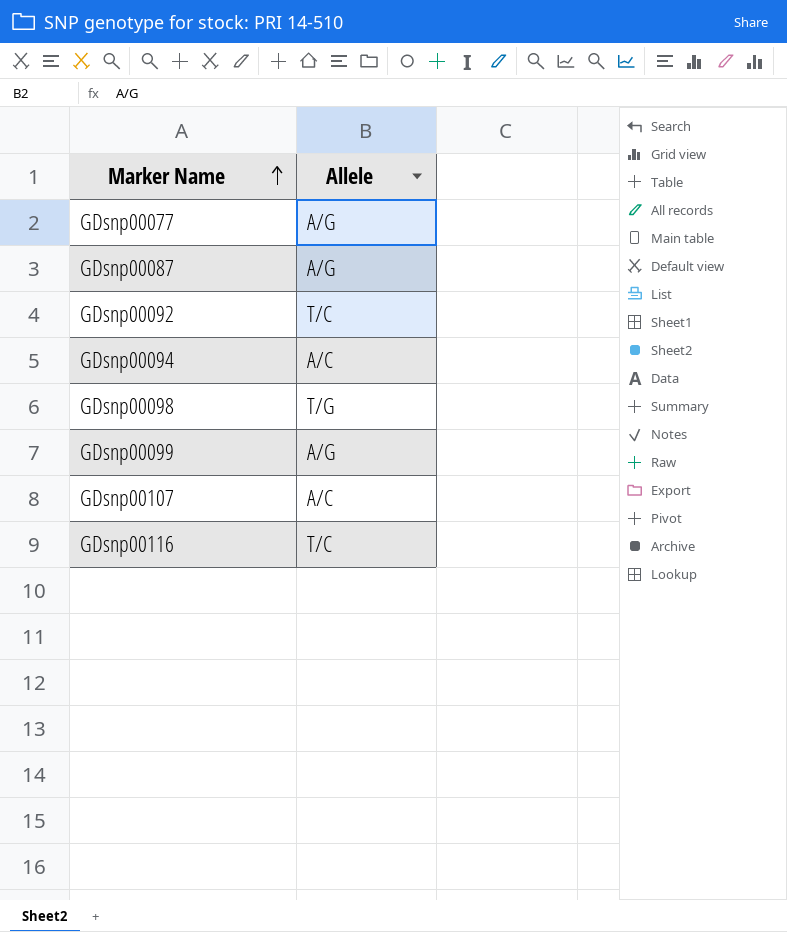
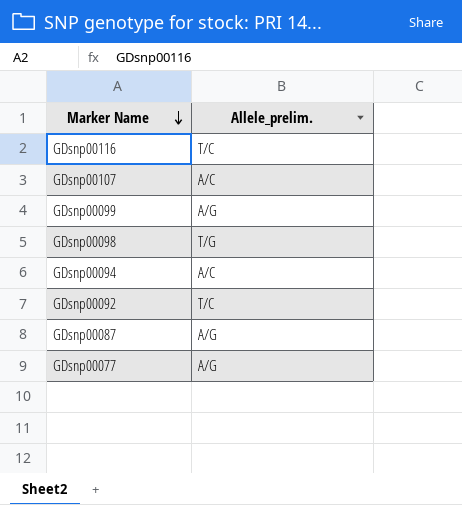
row order: Marker Name ascending -> Marker Name descending
column name: Allele -> Allele_prelim.

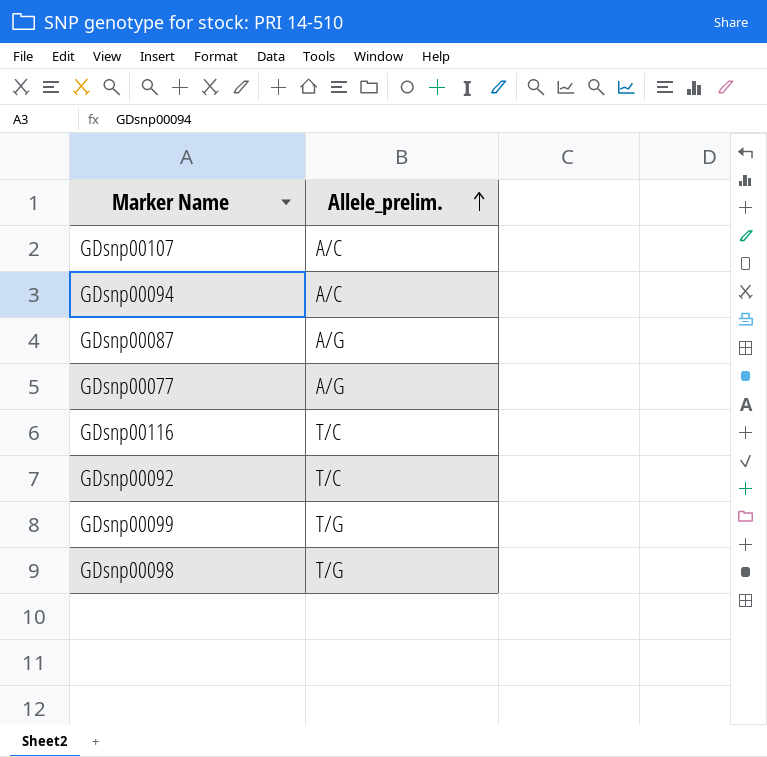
row order: Marker Name descending -> Allele_prelim. ascending
GDsnp00099 | Allele_prelim.: A/G -> T/G

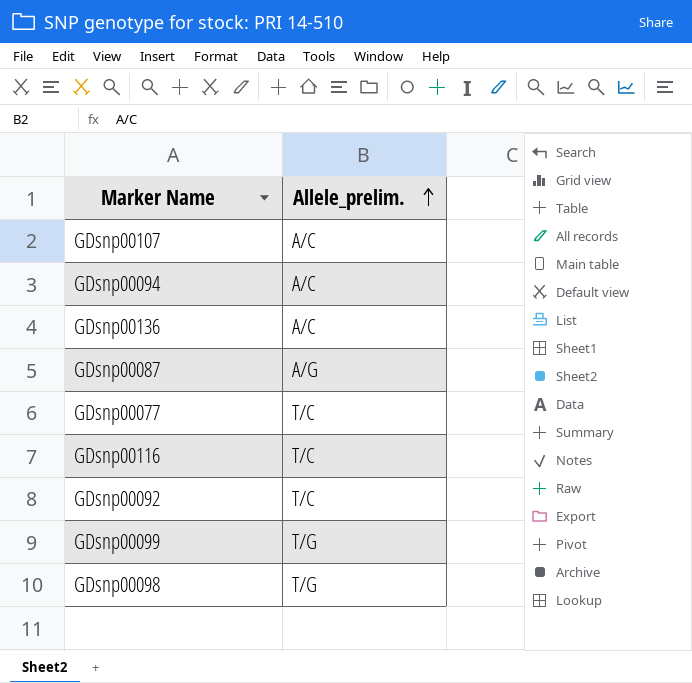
row GDsnp00136: none -> A/C
GDsnp00077 | Allele_prelim.: A/G -> T/C

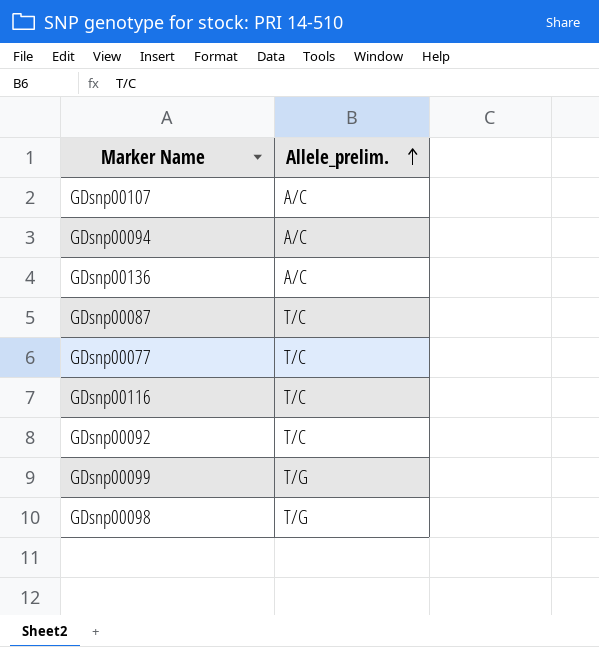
GDsnp00087 | Allele_prelim.: A/G -> T/C

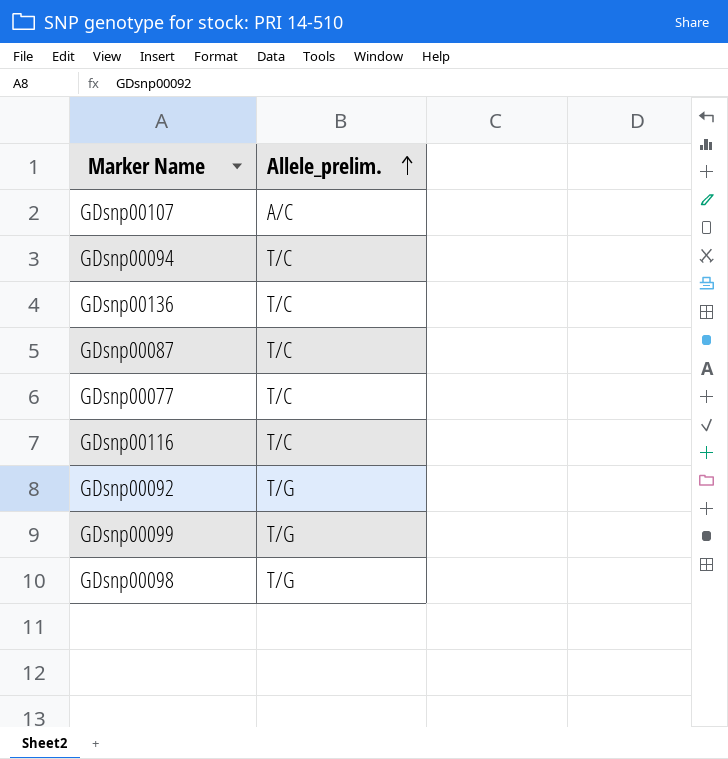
GDsnp00094 | Allele_prelim.: A/C -> T/C
GDsnp00136 | Allele_prelim.: A/C -> T/C
GDsnp00092 | Allele_prelim.: T/C -> T/G

